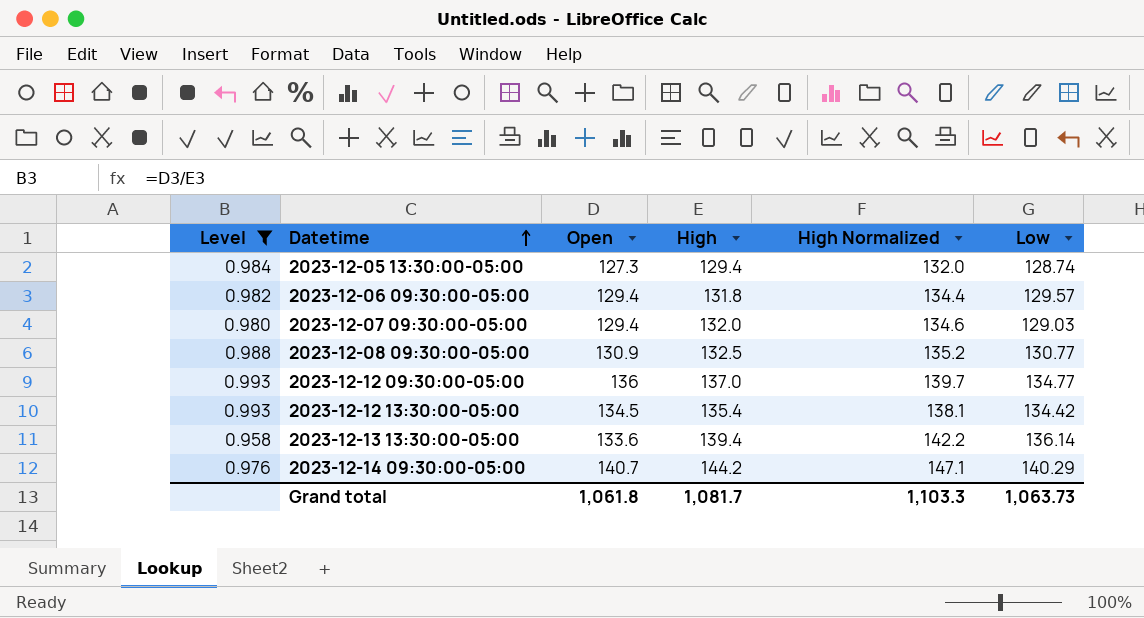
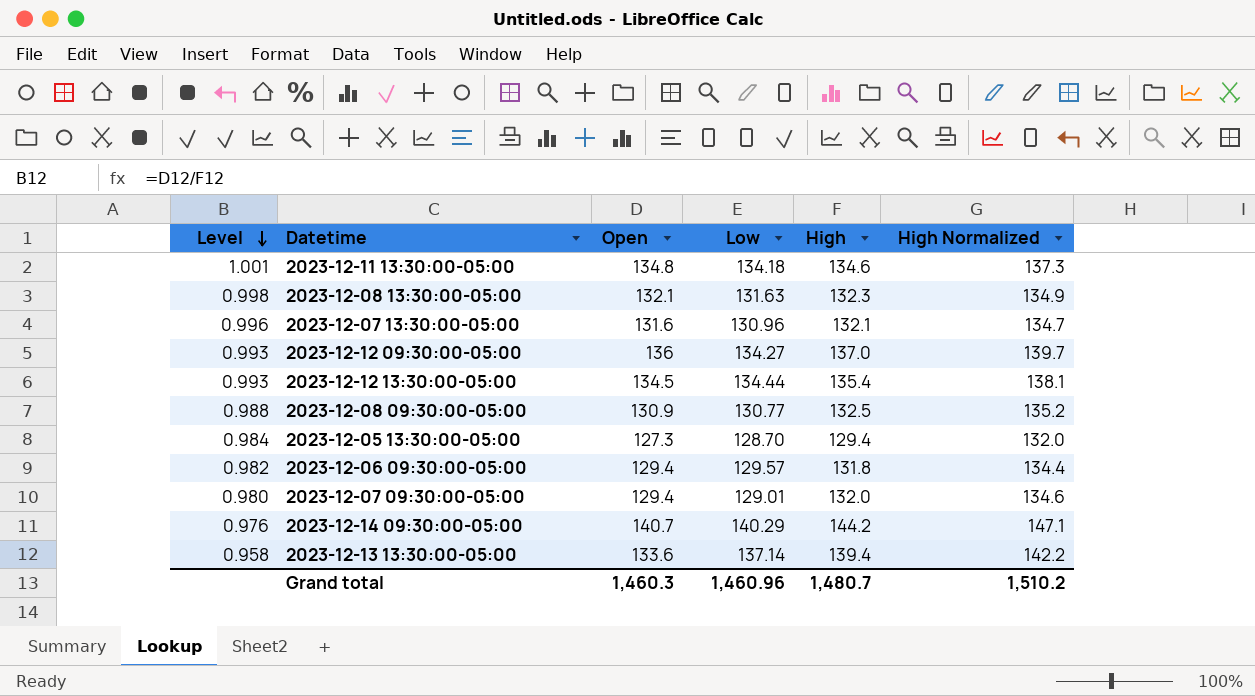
filter: Level <= 0.993 -> none
row order: Datetime ascending -> Level descending
column Low | position: 6 -> 4
2023-12-12 09:30:00-05:00 | Low: 134.77 -> 134.27
2023-12-12 13:30:00-05:00 | Low: 134.42 -> 134.44
2023-12-05 13:30:00-05:00 | Low: 128.74 -> 128.70
2023-12-07 09:30:00-05:00 | Low: 129.03 -> 129.01
2023-12-13 13:30:00-05:00 | Low: 136.14 -> 137.14
Grand total | Open: 1,061.8 -> 1,460.3
Grand total | Low: 1,063.73 -> 1,460.96
Grand total | High: 1,081.7 -> 1,480.7
Grand total | High Normalized: 1,103.3 -> 1,510.2

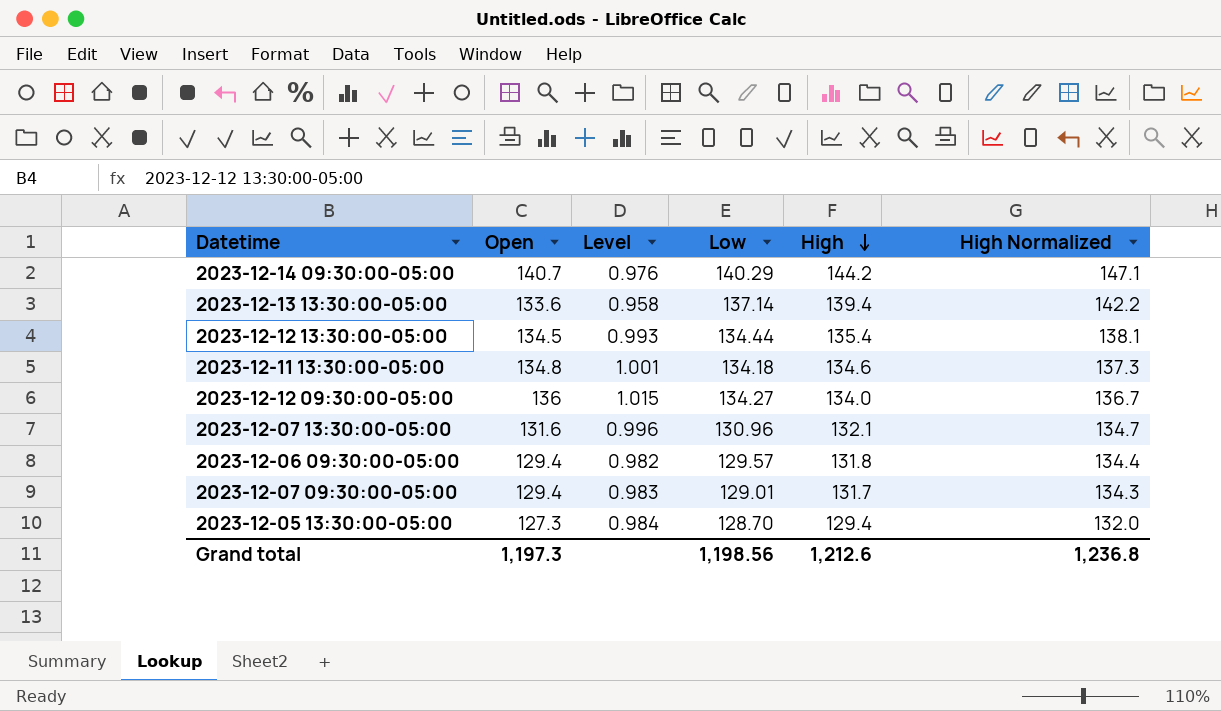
row order: Level descending -> High descending
column Level | position: 1 -> 3
row 2023-12-08 13:30:00-05:00: 0.998 | 132.1 | 131.63 | 132.3 | 134.9 -> none
row 2023-12-08 09:30:00-05:00: 0.988 | 130.9 | 130.77 | 132.5 | 135.2 -> none
2023-12-12 09:30:00-05:00 | Level: 0.993 -> 1.015
2023-12-12 09:30:00-05:00 | High: 137.0 -> 134.0
2023-12-12 09:30:00-05:00 | High Normalized: 139.7 -> 136.7
2023-12-07 09:30:00-05:00 | Level: 0.980 -> 0.983
2023-12-07 09:30:00-05:00 | High: 132.0 -> 131.7
2023-12-07 09:30:00-05:00 | High Normalized: 134.6 -> 134.3
Grand total | Open: 1,460.3 -> 1,197.3
Grand total | Low: 1,460.96 -> 1,198.56
Grand total | High: 1,480.7 -> 1,212.6
Grand total | High Normalized: 1,510.2 -> 1,236.8

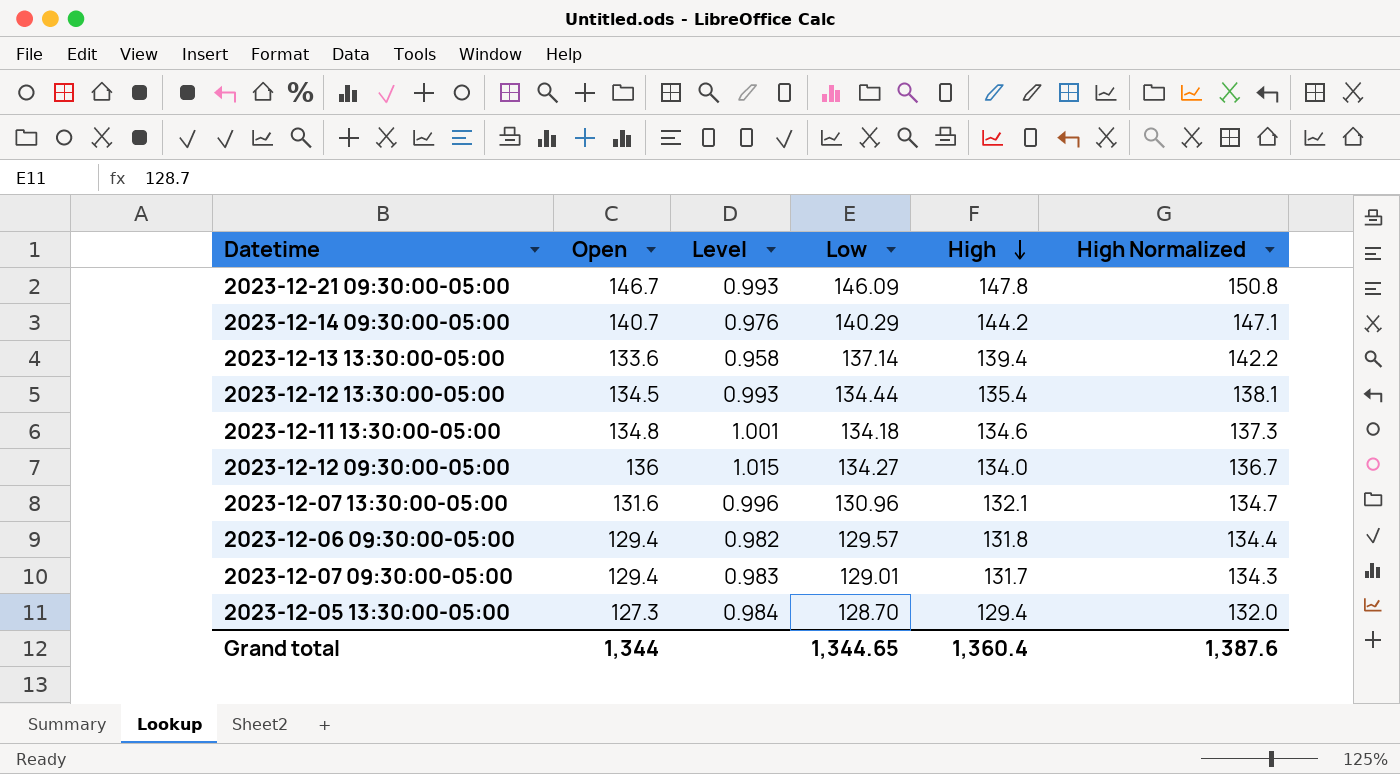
row 2023-12-21 09:30:00-05:00: none -> 146.7 | 0.993 | 146.09 | 147.8 | 150.8
Grand total | Open: 1,197.3 -> 1,344
Grand total | Low: 1,198.56 -> 1,344.65
Grand total | High: 1,212.6 -> 1,360.4
Grand total | High Normalized: 1,236.8 -> 1,387.6

